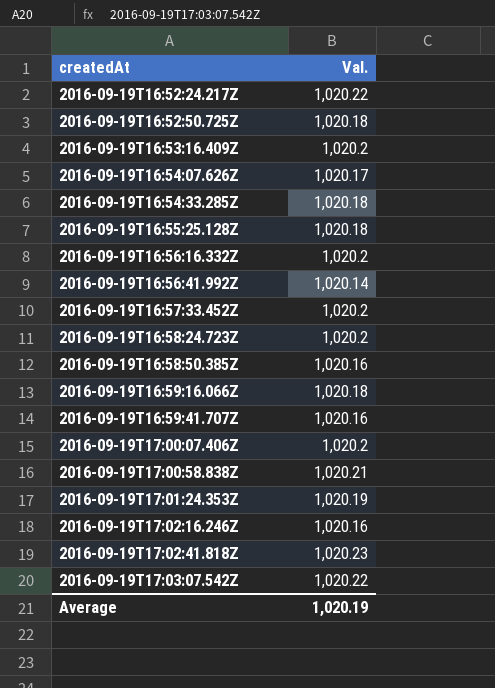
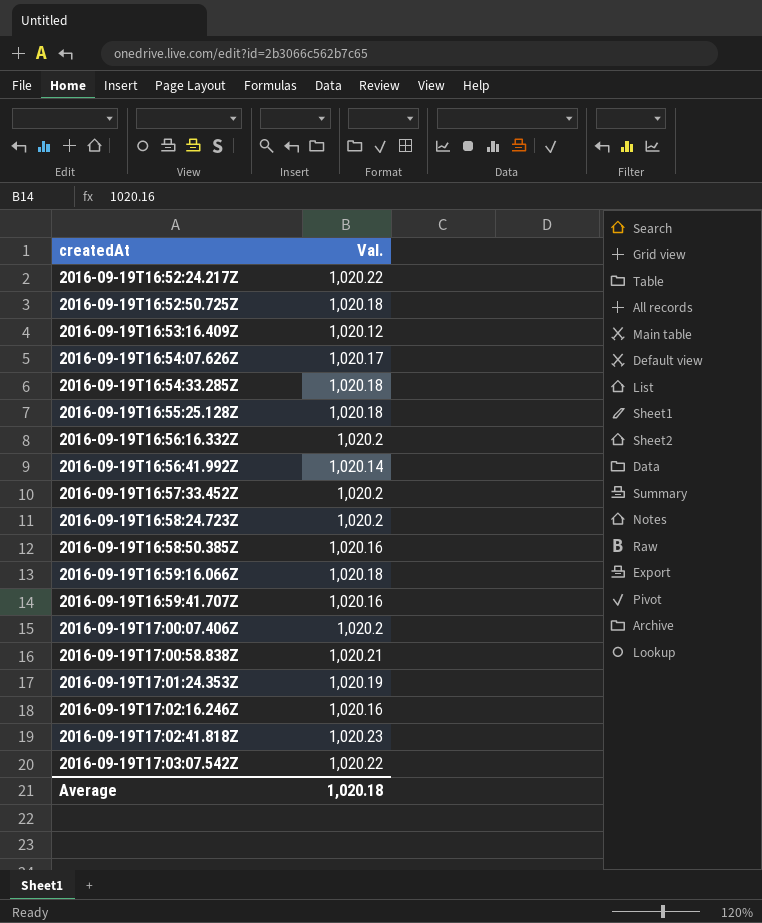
2016-09-19T16:53:16.409Z | Val.: 1,020.2 -> 1,020.12
Average | Val.: 1,020.19 -> 1,020.18

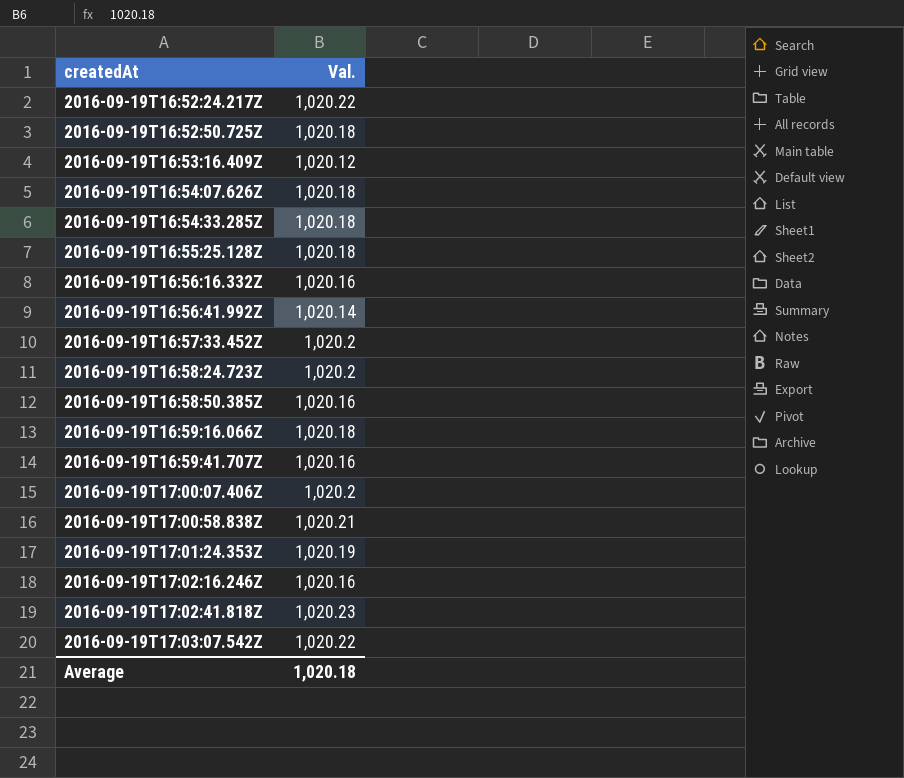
2016-09-19T16:54:07.626Z | Val.: 1,020.17 -> 1,020.18
2016-09-19T16:56:16.332Z | Val.: 1,020.2 -> 1,020.16

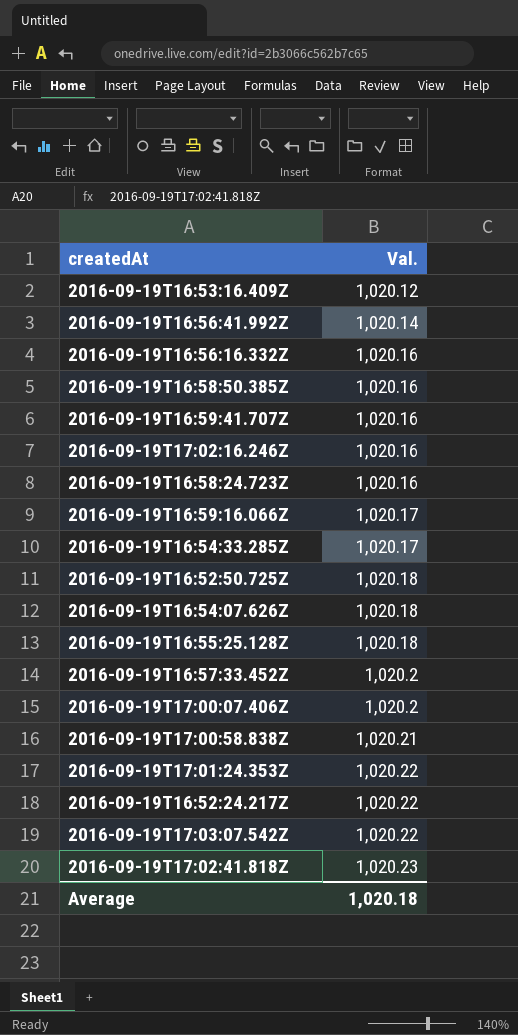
row order: createdAt ascending -> Val. ascending
2016-09-19T16:58:24.723Z | Val.: 1,020.2 -> 1,020.16
2016-09-19T16:59:16.066Z | Val.: 1,020.18 -> 1,020.17
2016-09-19T16:54:33.285Z | Val.: 1,020.18 -> 1,020.17
2016-09-19T17:01:24.353Z | Val.: 1,020.19 -> 1,020.22

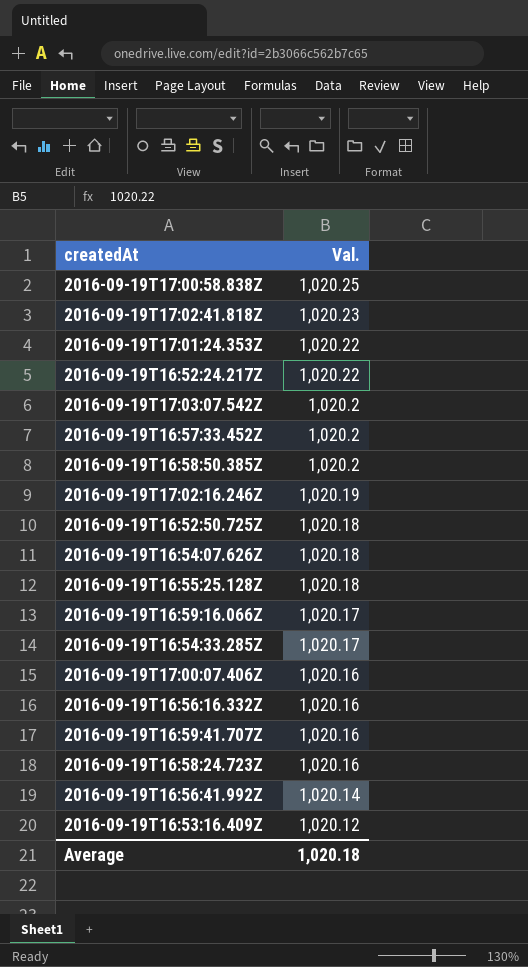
row order: Val. ascending -> Val. descending
2016-09-19T17:00:58.838Z | Val.: 1,020.21 -> 1,020.25
2016-09-19T17:03:07.542Z | Val.: 1,020.22 -> 1,020.2
2016-09-19T16:58:50.385Z | Val.: 1,020.16 -> 1,020.2
2016-09-19T17:02:16.246Z | Val.: 1,020.16 -> 1,020.19
2016-09-19T17:00:07.406Z | Val.: 1,020.2 -> 1,020.16

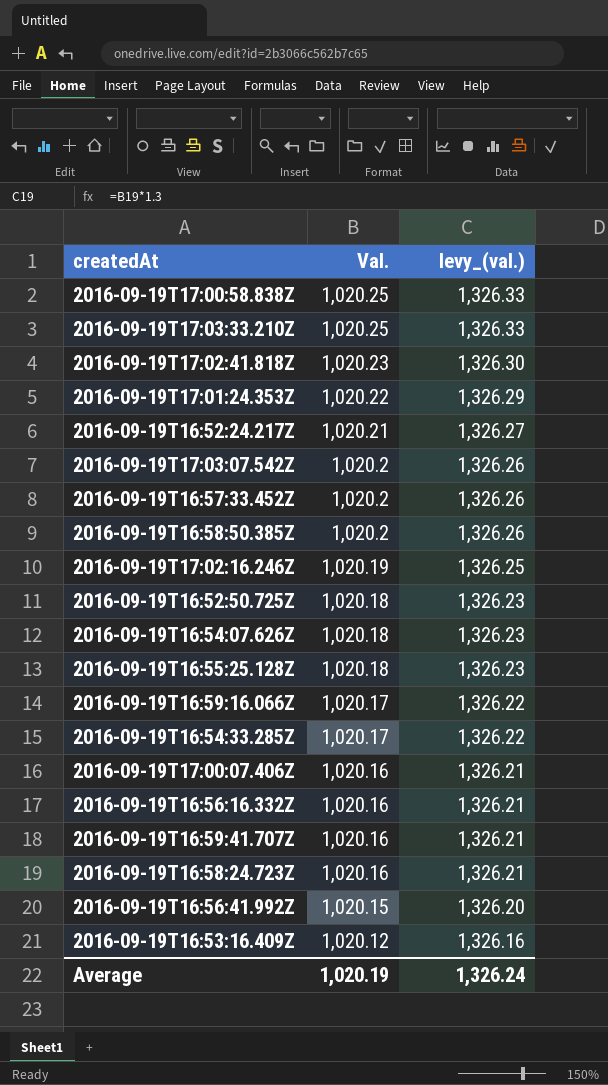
column levy_(val.) | formula: none -> [Val.] * 1.3
row 2016-09-19T17:03:33.210Z: none -> 1,020.25 | 1,326.33
2016-09-19T16:52:24.217Z | Val.: 1,020.22 -> 1,020.21
2016-09-19T16:56:41.992Z | Val.: 1,020.14 -> 1,020.15
Average | Val.: 1,020.18 -> 1,020.19

